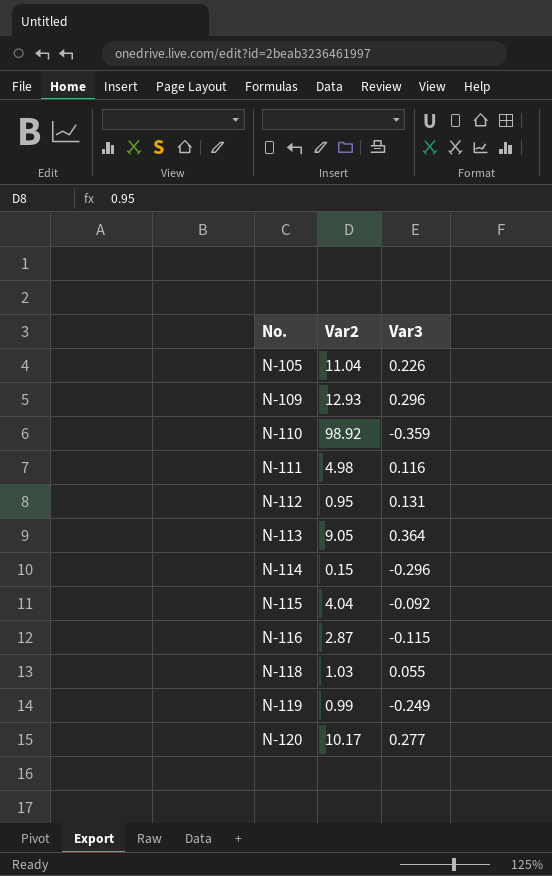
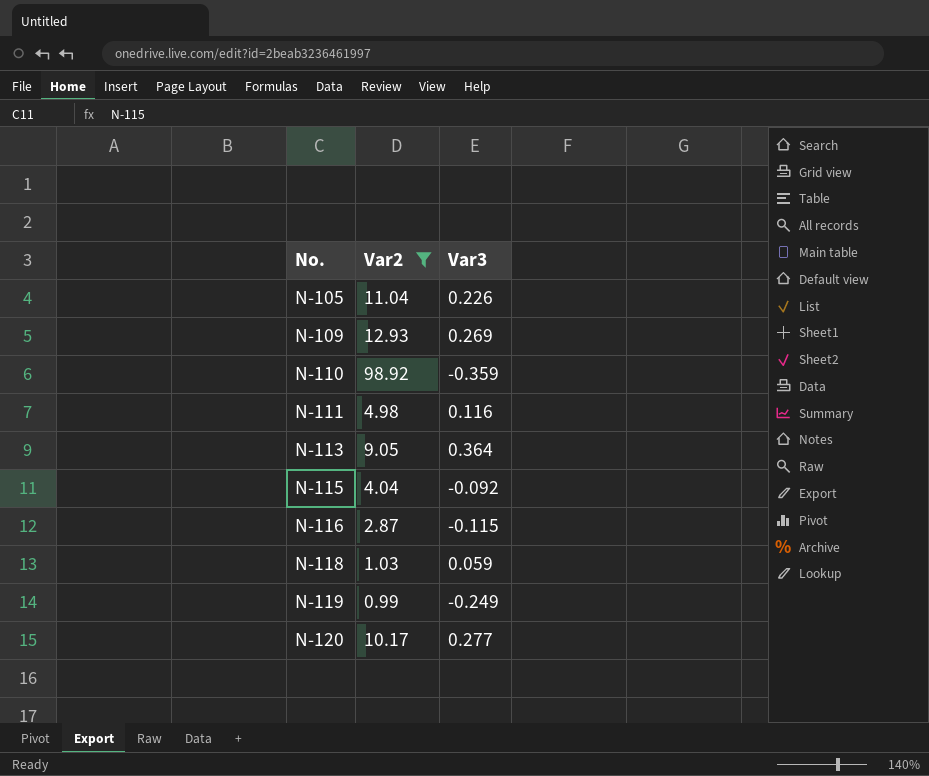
filter: none -> Var2 >= 0.99
N-109 | Var3: 0.296 -> 0.269
N-118 | Var3: 0.055 -> 0.059

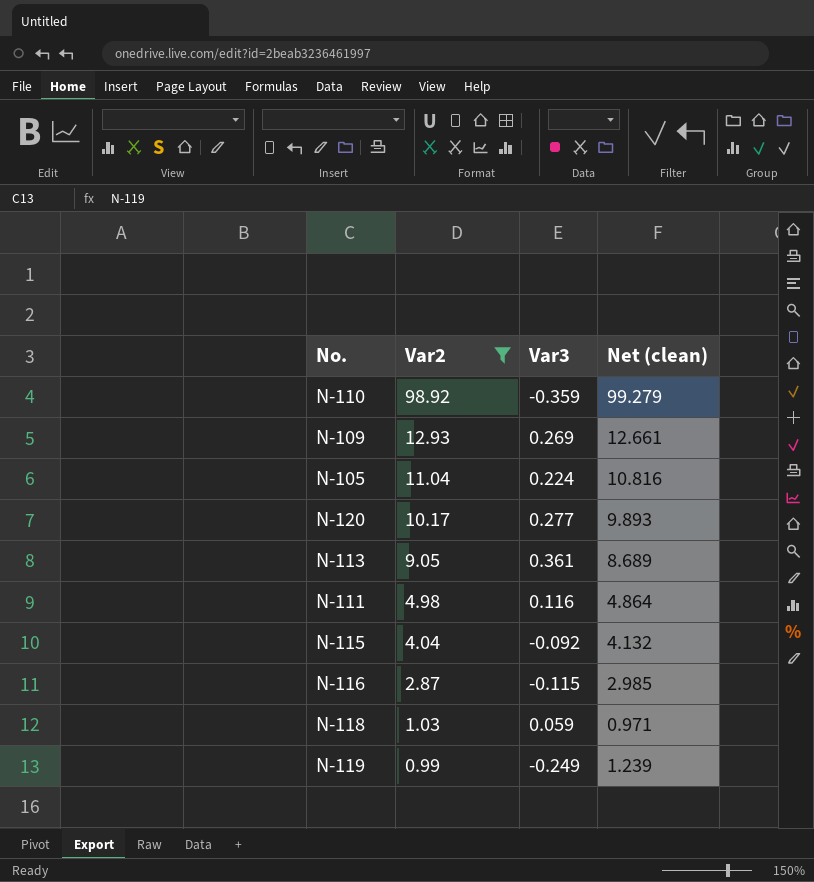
row order: No. ascending -> Var2 descending
column Net (clean) | formula: none -> [Var2] - [Var3]
N-105 | Var3: 0.226 -> 0.224
N-113 | Var3: 0.364 -> 0.361

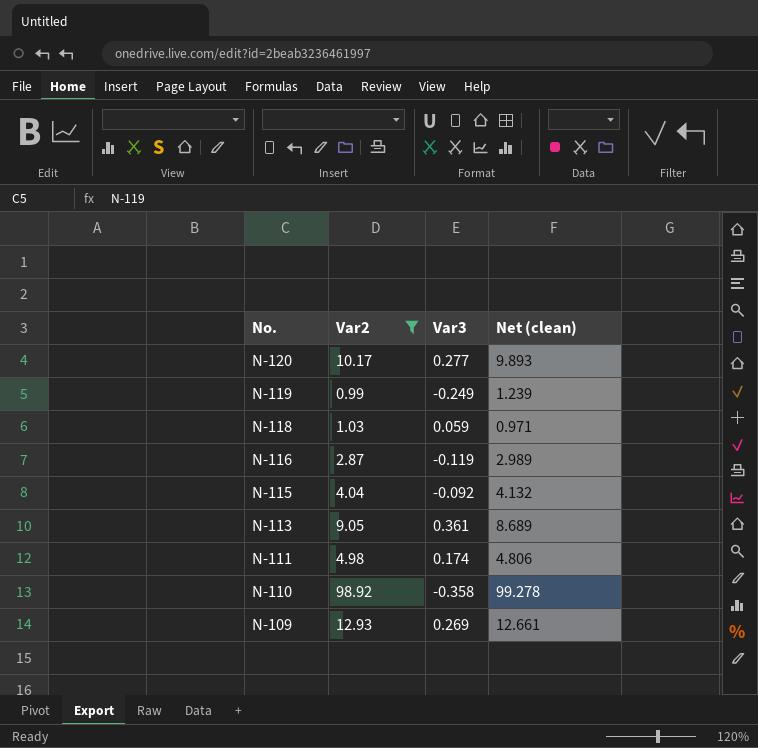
row order: Var2 descending -> No. descending
row N-105: 11.04 | 0.224 | 10.816 -> none
N-116 | Var3: -0.115 -> -0.119
N-116 | Net (clean): 2.985 -> 2.989
N-111 | Var3: 0.116 -> 0.174
N-111 | Net (clean): 4.864 -> 4.806
N-110 | Var3: -0.359 -> -0.358
N-110 | Net (clean): 99.279 -> 99.278

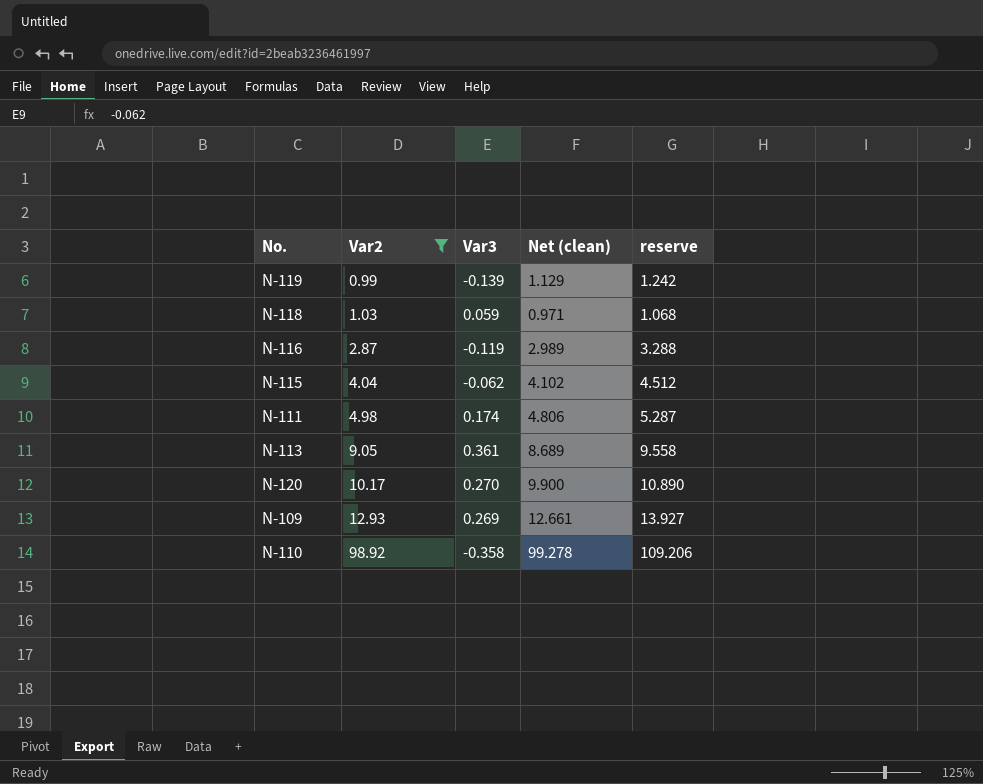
row order: No. descending -> Var2 ascending
column reserve | formula: none -> [Net (clean)] * 1.1
N-119 | Var3: -0.249 -> -0.139
N-119 | Net (clean): 1.239 -> 1.129
N-115 | Var3: -0.092 -> -0.062
N-115 | Net (clean): 4.132 -> 4.102
N-120 | Var3: 0.277 -> 0.270
N-120 | Net (clean): 9.893 -> 9.900

